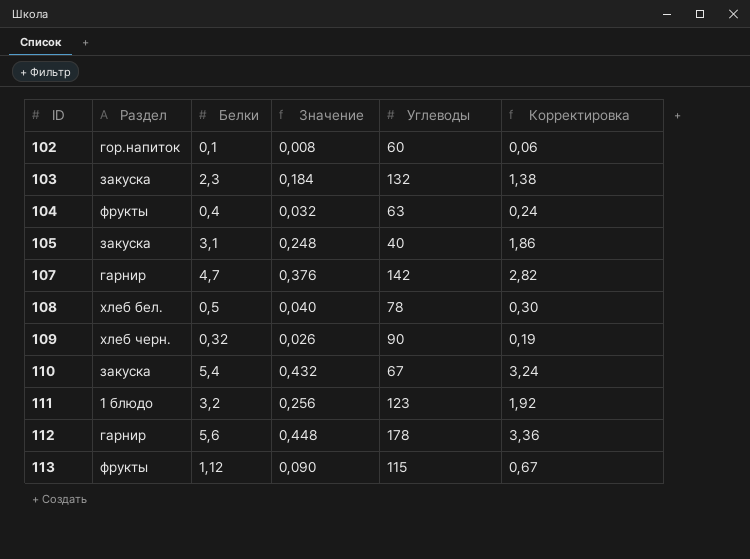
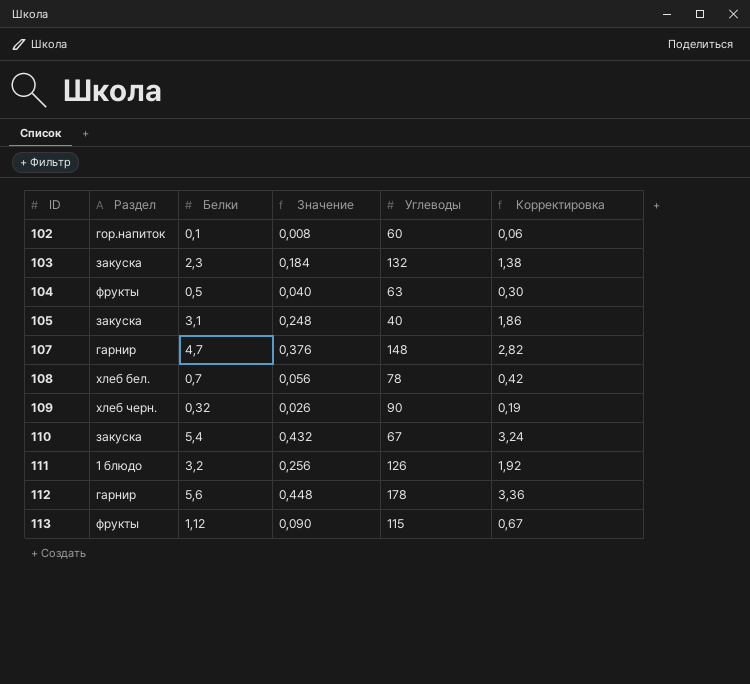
104 | Белки: 0,4 -> 0,5
104 | Значение: 0,032 -> 0,040
104 | Корректировка: 0,24 -> 0,30
107 | Углеводы: 142 -> 148
108 | Белки: 0,5 -> 0,7
108 | Значение: 0,040 -> 0,056
108 | Корректировка: 0,30 -> 0,42
111 | Углеводы: 123 -> 126

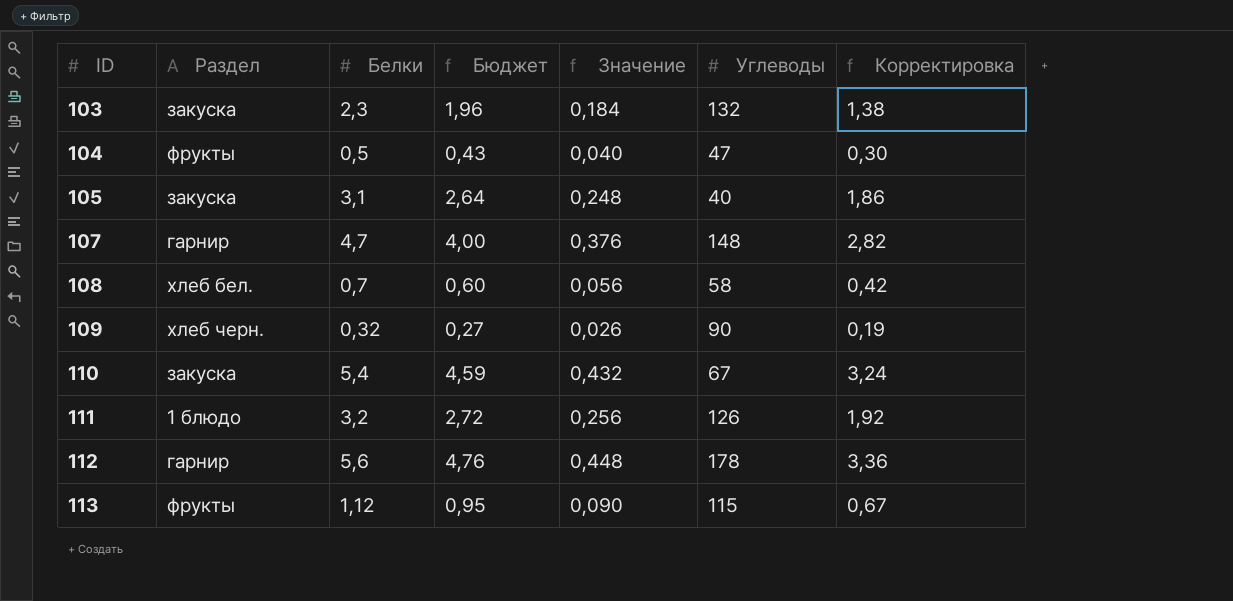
column Бюджет | formula: none -> [Белки] * 0,85
row 102: гор.напиток | 0,1 | 0,008 | 60 | 0,06 -> none
104 | Углеводы: 63 -> 47
108 | Углеводы: 78 -> 58

